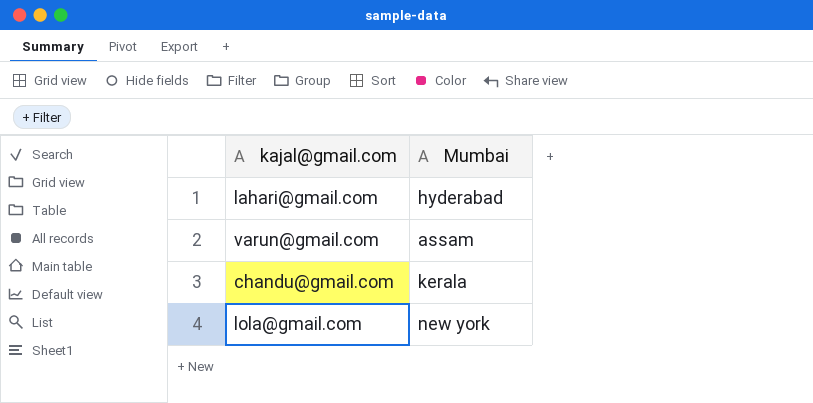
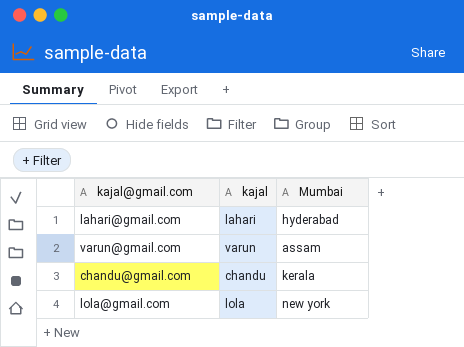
column kajal | position: none -> 2

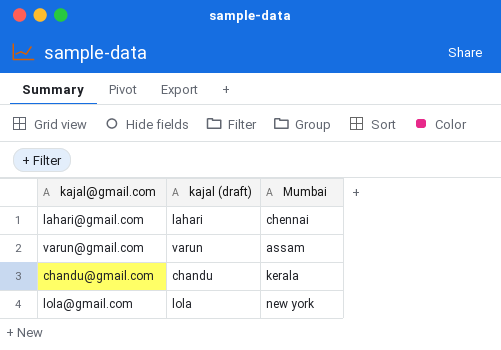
column name: kajal -> kajal (draft)
lahari@gmail.com | Mumbai: hyderabad -> chennai

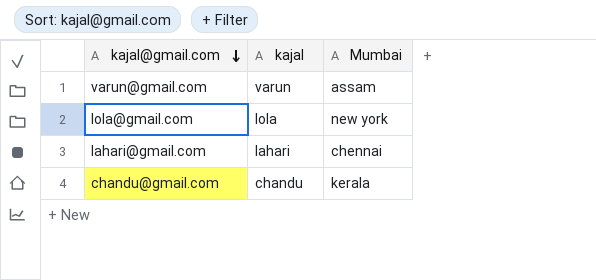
row order: none -> kajal@gmail.com descending
column name: kajal (draft) -> kajal

